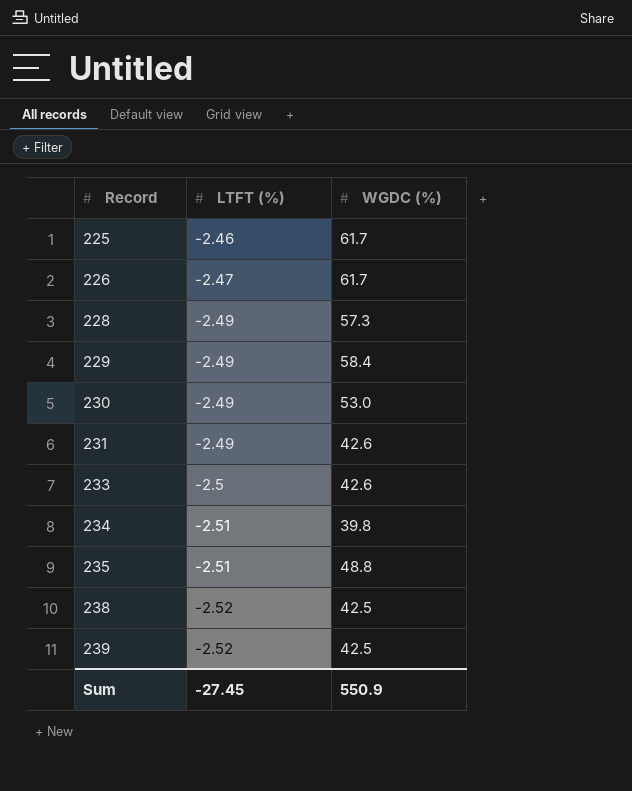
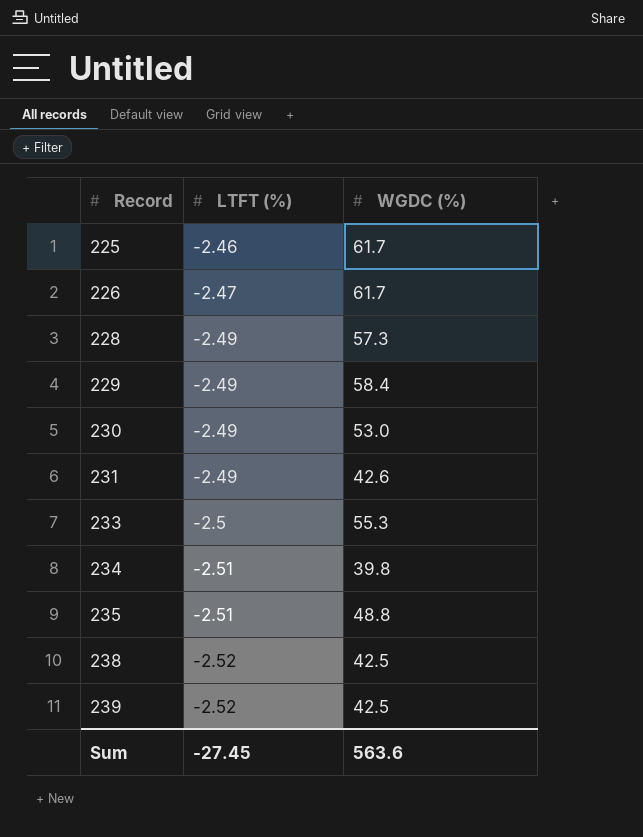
233 | WGDC (%): 42.6 -> 55.3
Sum | WGDC (%): 550.9 -> 563.6

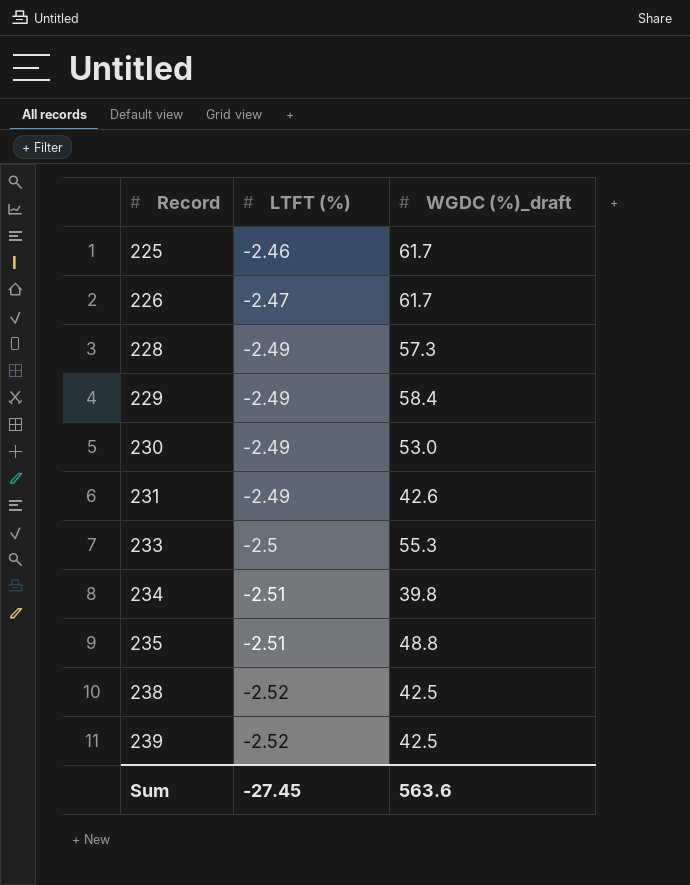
column name: WGDC (%) -> WGDC (%)_draft

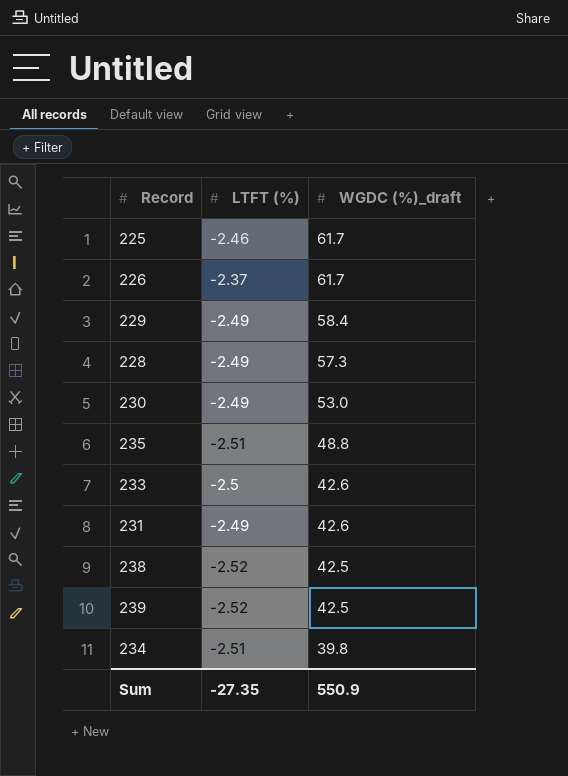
row order: Record ascending -> WGDC (%)_draft descending
226 | LTFT (%): -2.47 -> -2.37
233 | WGDC (%)_draft: 55.3 -> 42.6
Sum | LTFT (%): -27.45 -> -27.35
Sum | WGDC (%)_draft: 563.6 -> 550.9

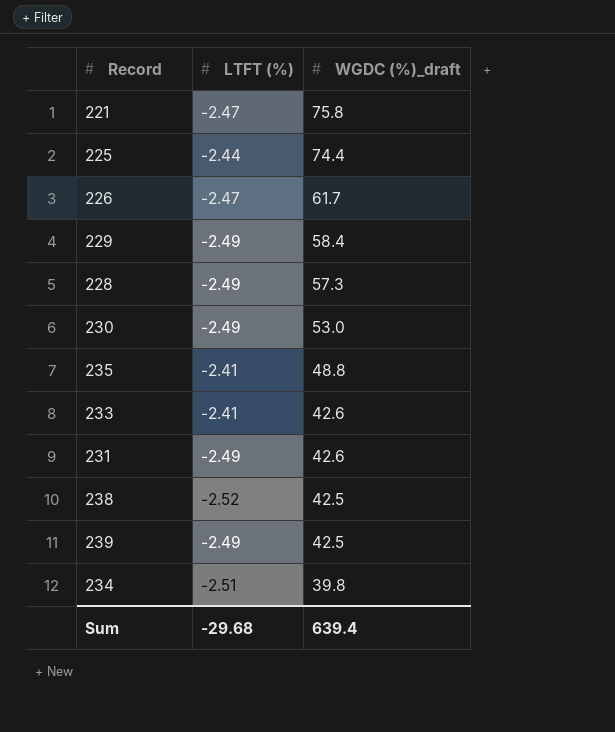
row 221: none -> -2.47 | 75.8
225 | LTFT (%): -2.46 -> -2.44
225 | WGDC (%)_draft: 61.7 -> 74.4
226 | LTFT (%): -2.37 -> -2.47
235 | LTFT (%): -2.51 -> -2.41
233 | LTFT (%): -2.5 -> -2.41
239 | LTFT (%): -2.52 -> -2.49
Sum | LTFT (%): -27.35 -> -29.68
Sum | WGDC (%)_draft: 550.9 -> 639.4

